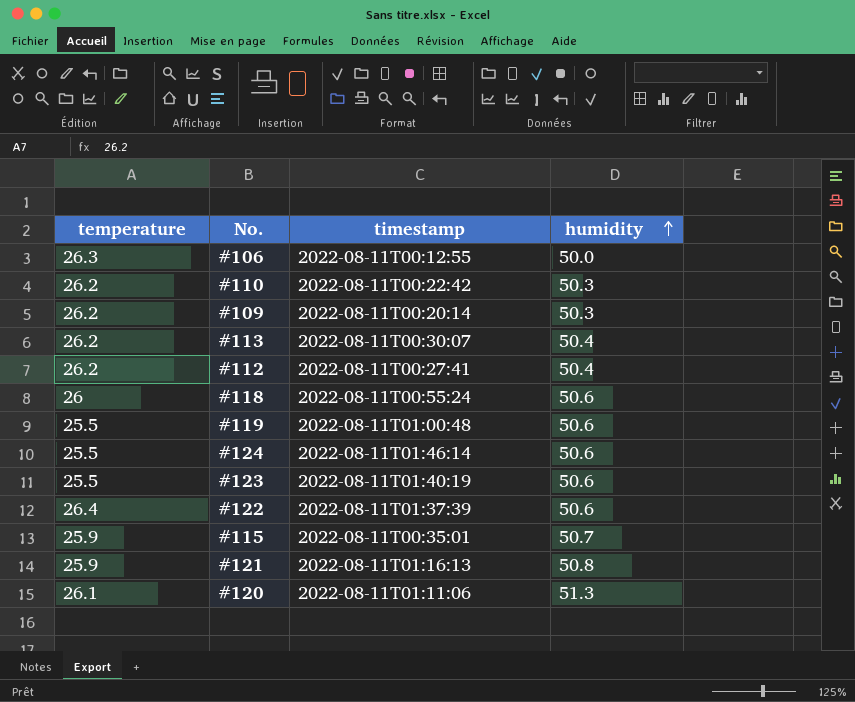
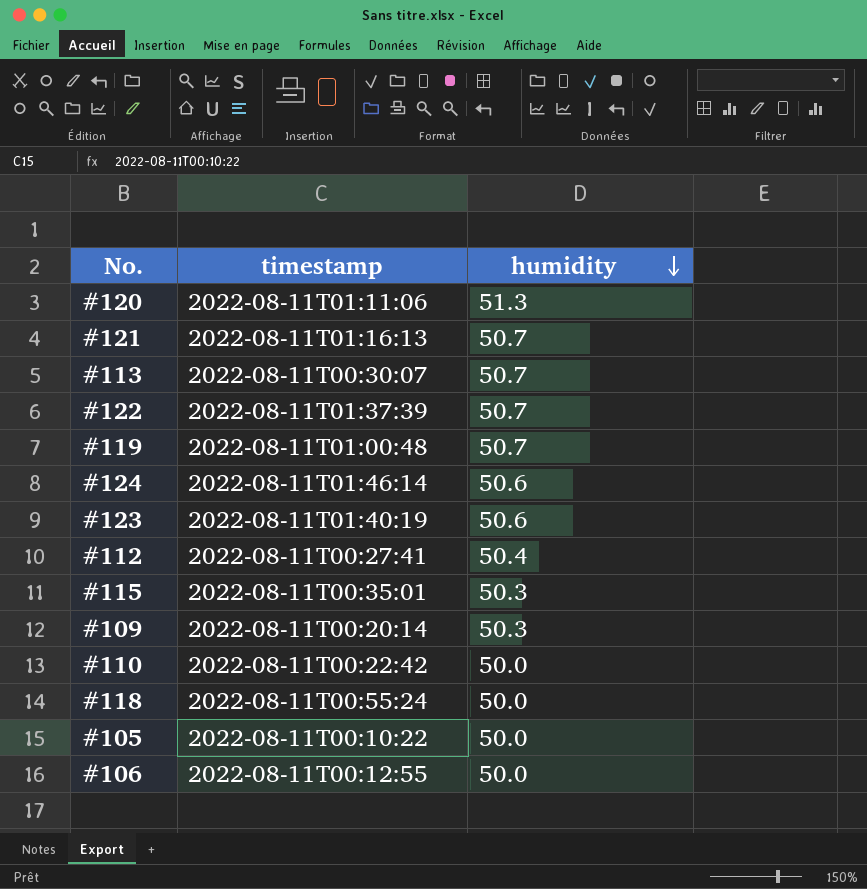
row order: humidity ascending -> humidity descending
column temperature | position: 1 -> none
#121 | humidity: 50.8 -> 50.7
#113 | humidity: 50.4 -> 50.7
#122 | humidity: 50.6 -> 50.7
#119 | humidity: 50.6 -> 50.7
#115 | humidity: 50.7 -> 50.3
#110 | humidity: 50.3 -> 50.0
#118 | humidity: 50.6 -> 50.0
row #105: none -> 2022-08-11T00:10:22 | 50.0

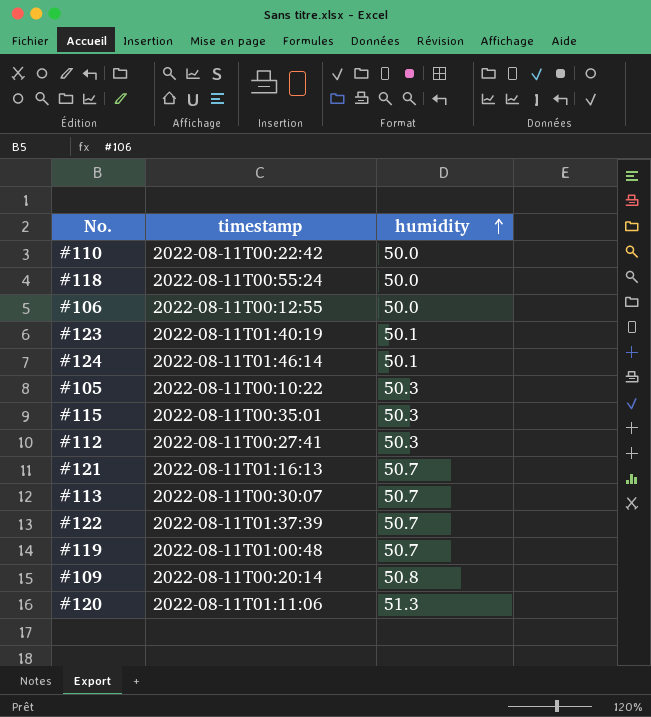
row order: humidity descending -> humidity ascending
#123 | humidity: 50.6 -> 50.1
#124 | humidity: 50.6 -> 50.1
#105 | humidity: 50.0 -> 50.3
#112 | humidity: 50.4 -> 50.3
#109 | humidity: 50.3 -> 50.8

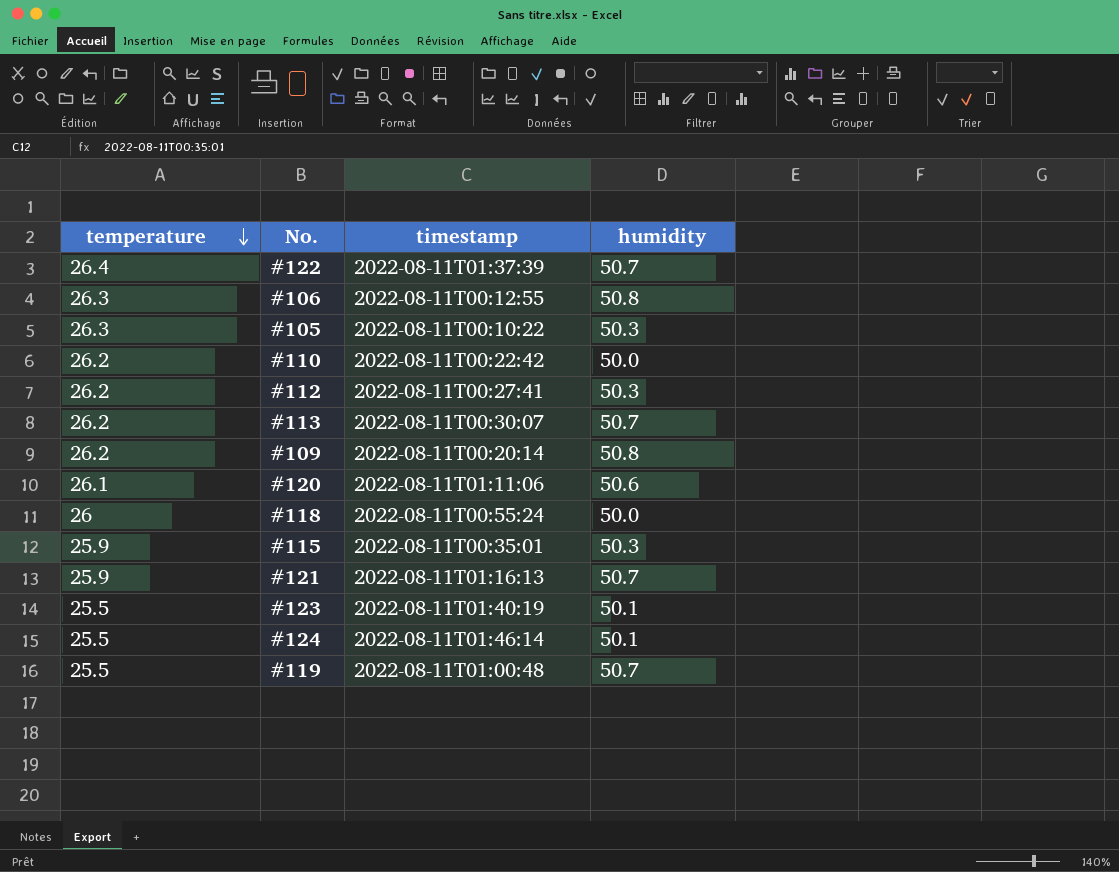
row order: humidity ascending -> temperature descending
column temperature | position: none -> 1
#106 | humidity: 50.0 -> 50.8
#120 | humidity: 51.3 -> 50.6

